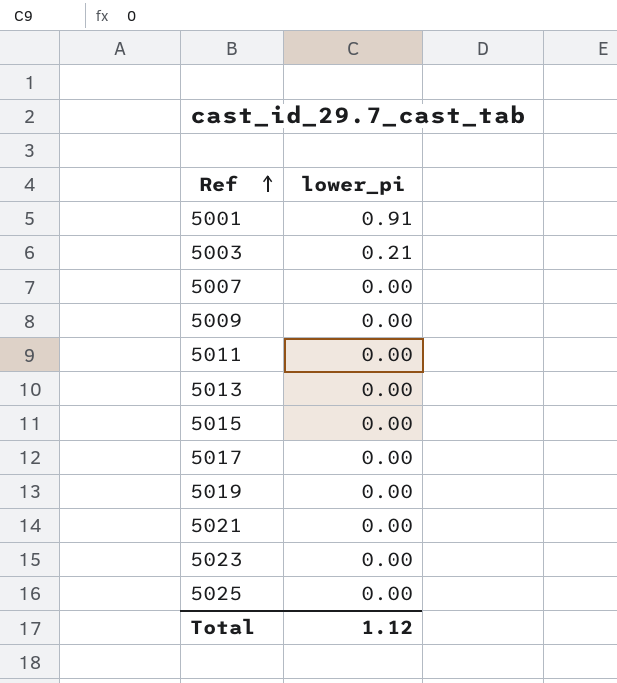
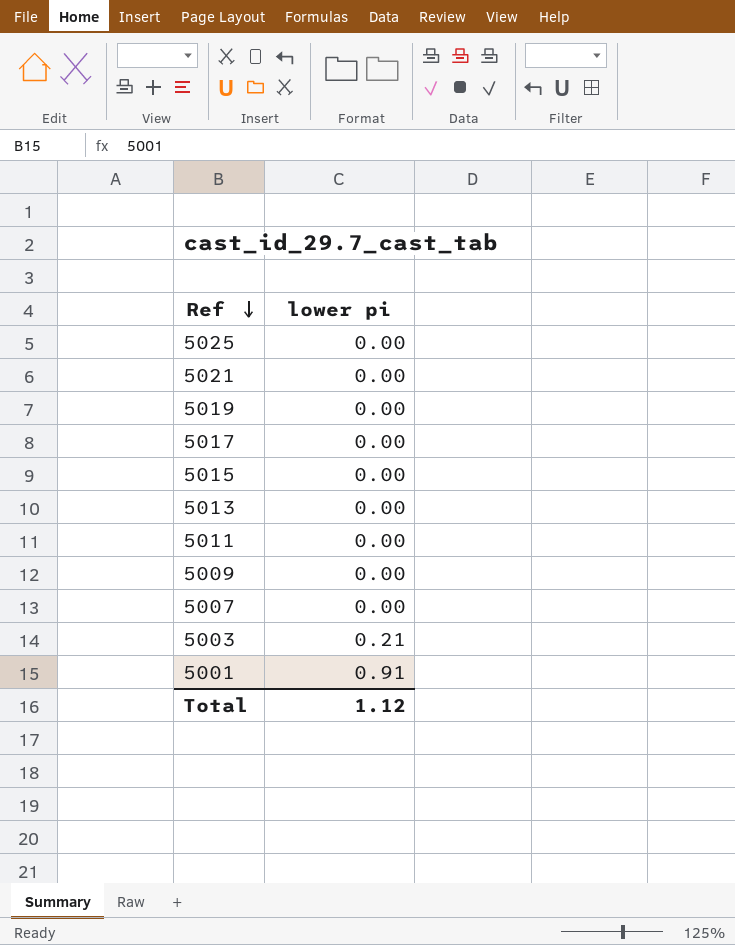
row order: Ref ascending -> Ref descending
column name: lower_pi -> lower pi
row 5023: 0.00 -> none

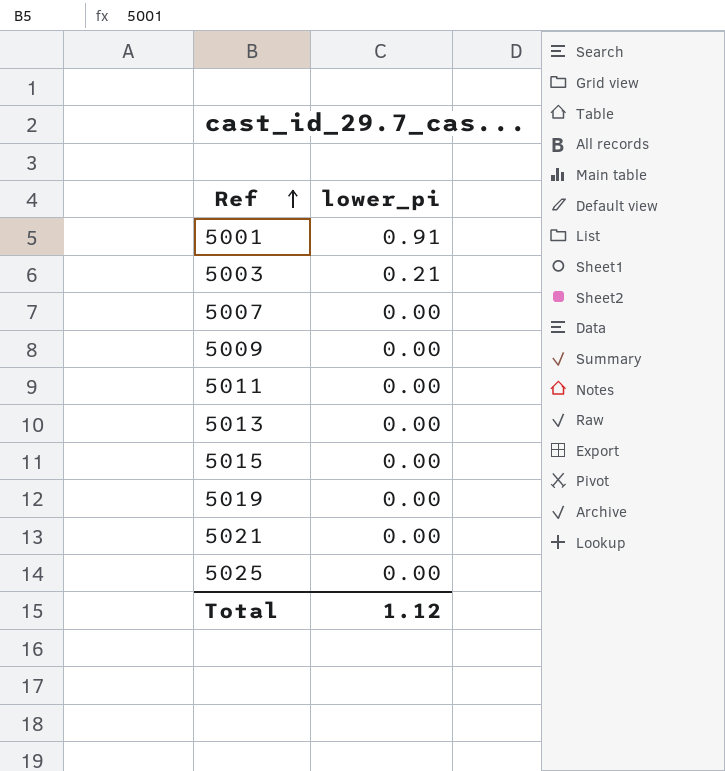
row order: Ref descending -> Ref ascending
column name: lower pi -> lower_pi
row 5017: 0.00 -> none

